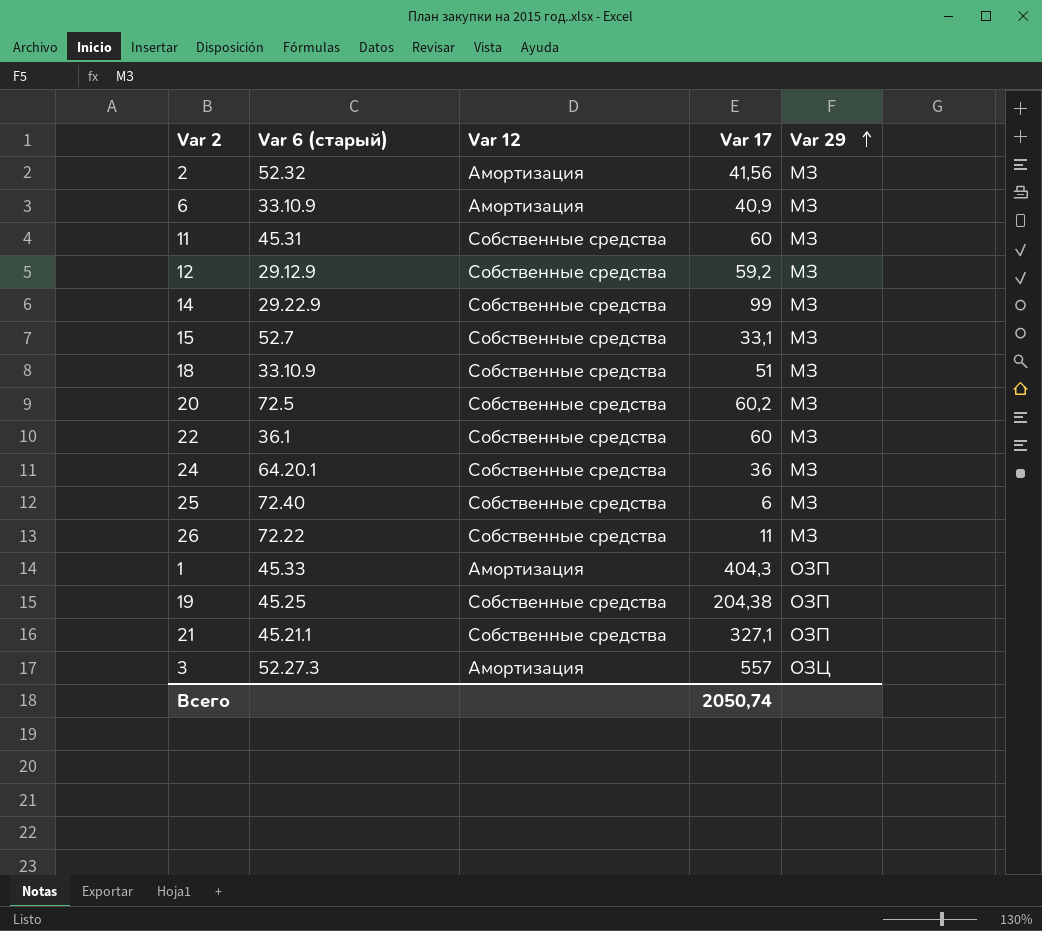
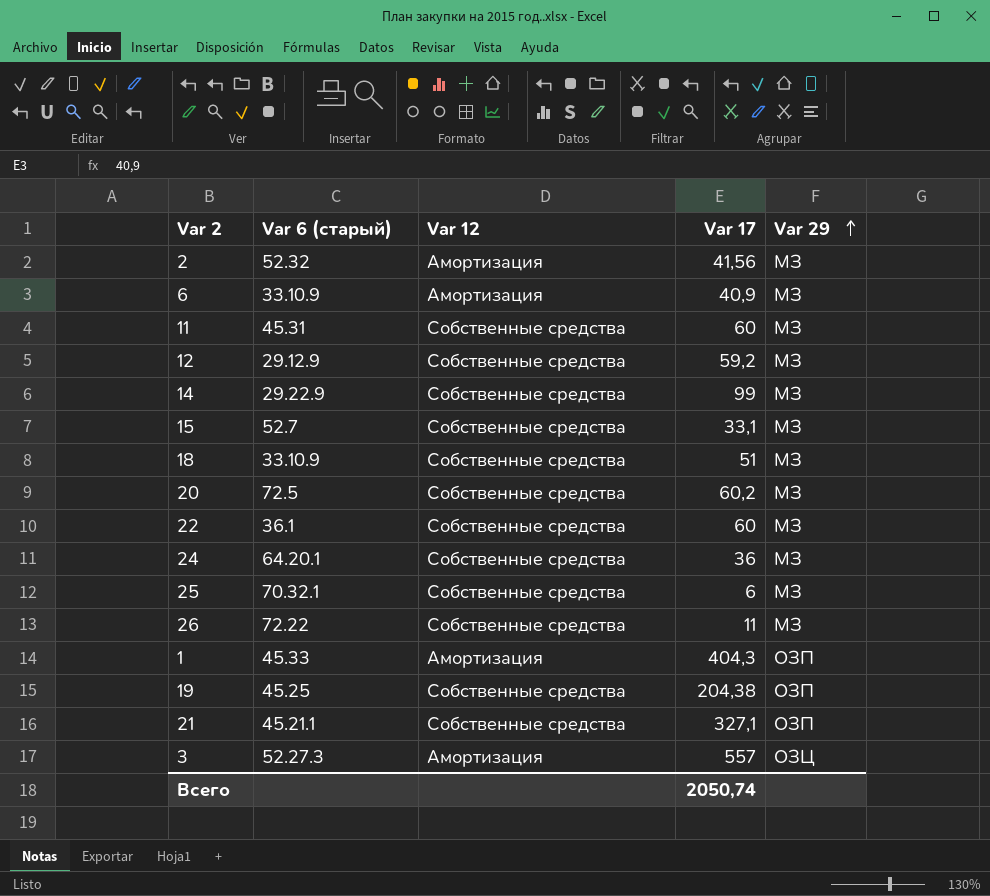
25 | Var 6 (старый): 72.40 -> 70.32.1

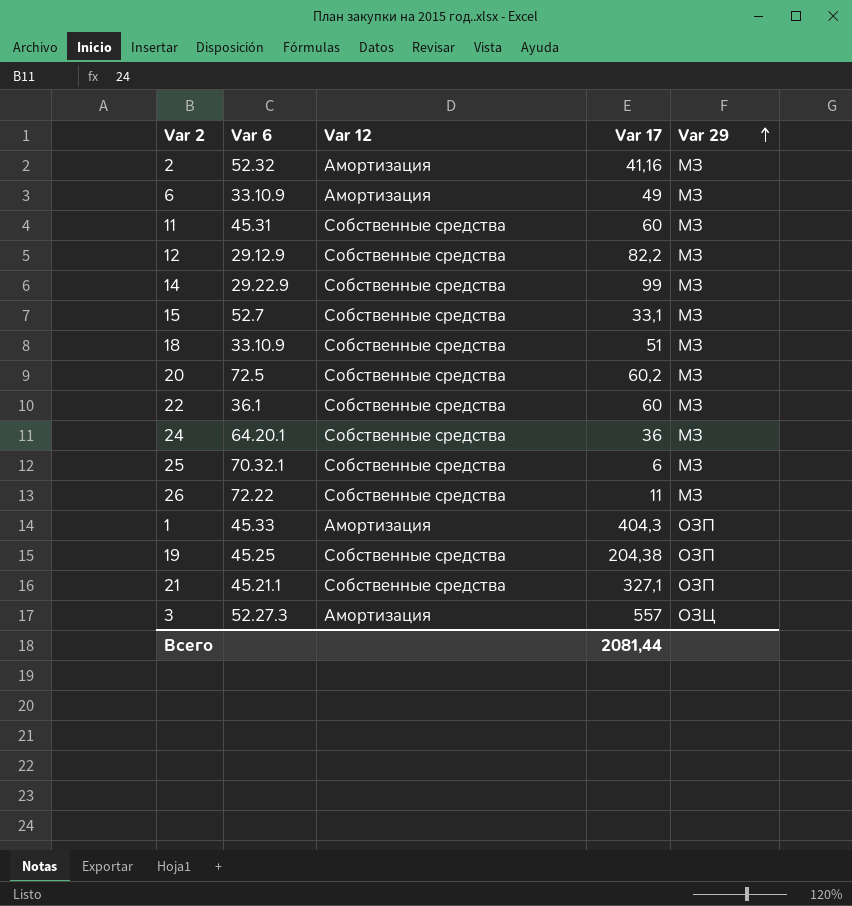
column name: Var 6 (старый) -> Var 6
2 | Var 17: 41,56 -> 41,16
6 | Var 17: 40,9 -> 49
12 | Var 17: 59,2 -> 82,2
Всего | Var 17: 2050,74 -> 2081,44

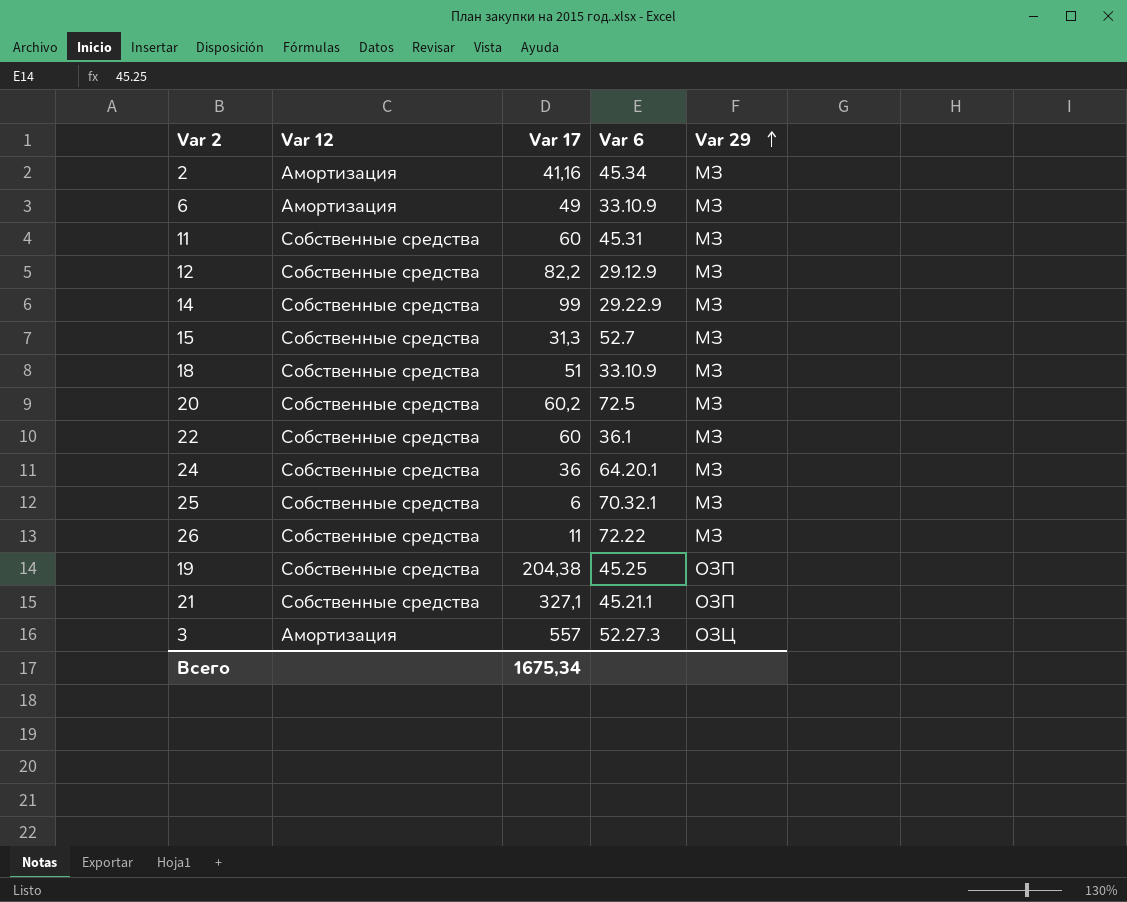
column Var 6 | position: 2 -> 4
row 1: 45.33 | Амортизация | 404,3 | ОЗП -> none
2 | Var 6: 52.32 -> 45.34
15 | Var 17: 33,1 -> 31,3
Всего | Var 17: 2081,44 -> 1675,34

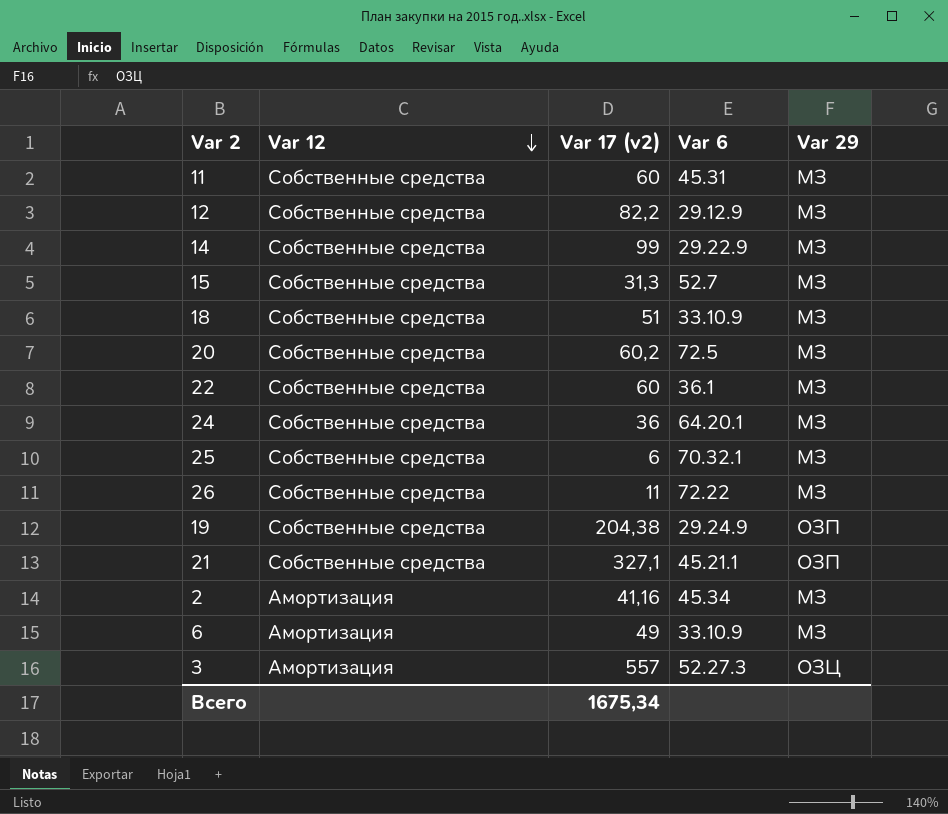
row order: Var 29 ascending -> Var 12 descending
column name: Var 17 -> Var 17 (v2)
19 | Var 6: 45.25 -> 29.24.9

